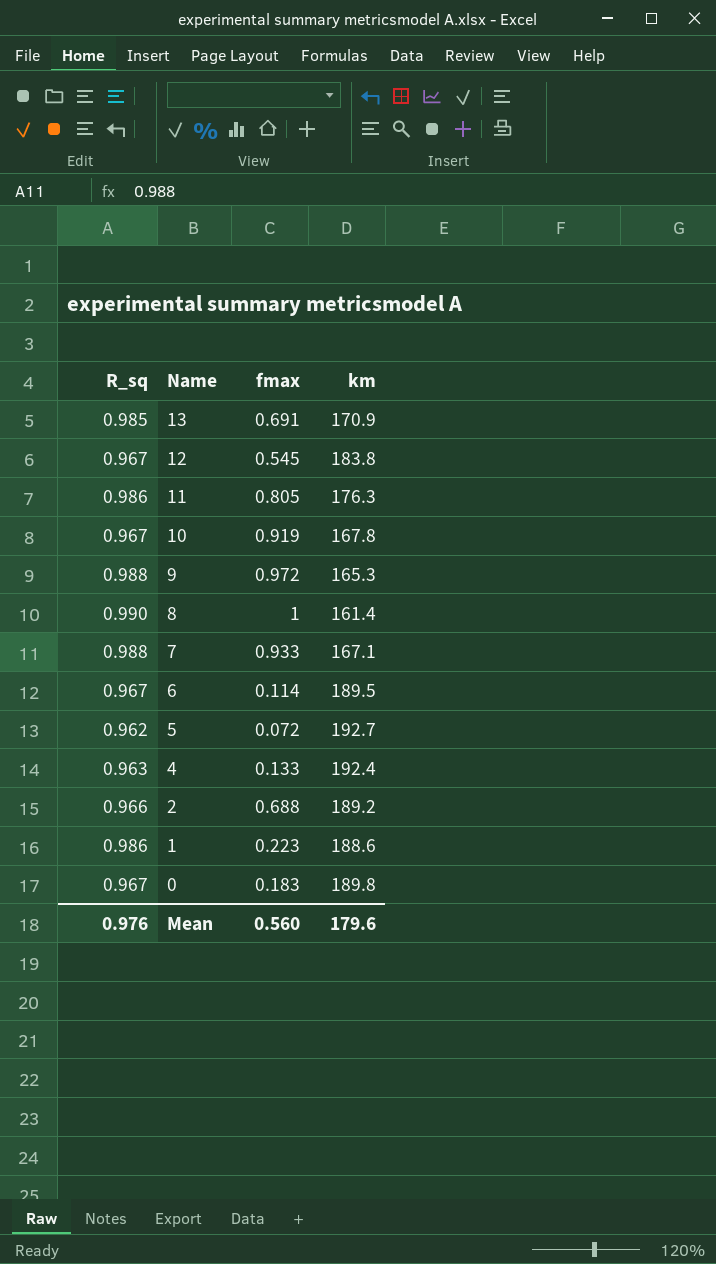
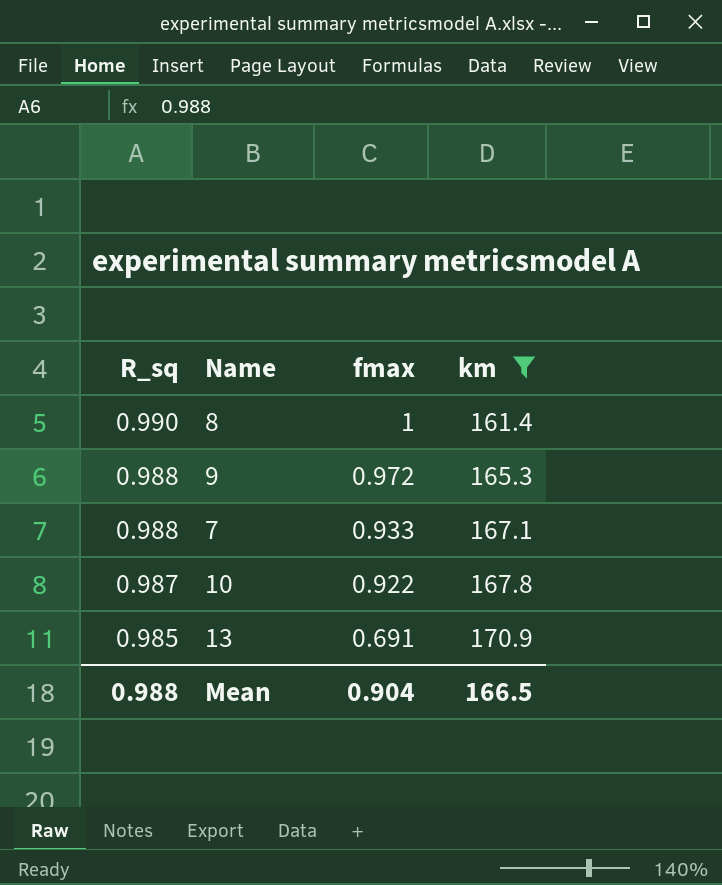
filter: none -> km <= 170.9
row order: Name descending -> R_sq descending
10 | R_sq: 0.967 -> 0.987
10 | fmax: 0.919 -> 0.922
Mean | R_sq: 0.976 -> 0.988
Mean | fmax: 0.560 -> 0.904
Mean | km: 179.6 -> 166.5

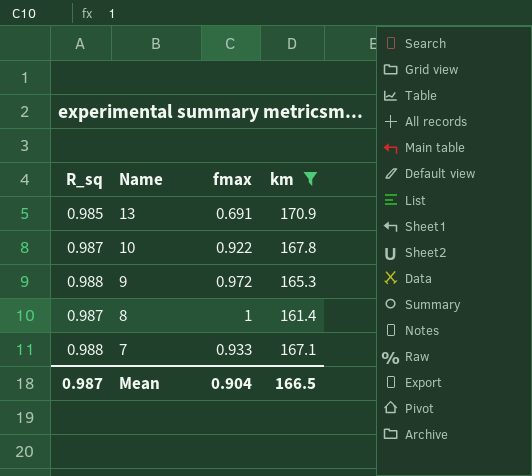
row order: R_sq descending -> Name descending
8 | R_sq: 0.990 -> 0.987
Mean | R_sq: 0.988 -> 0.987

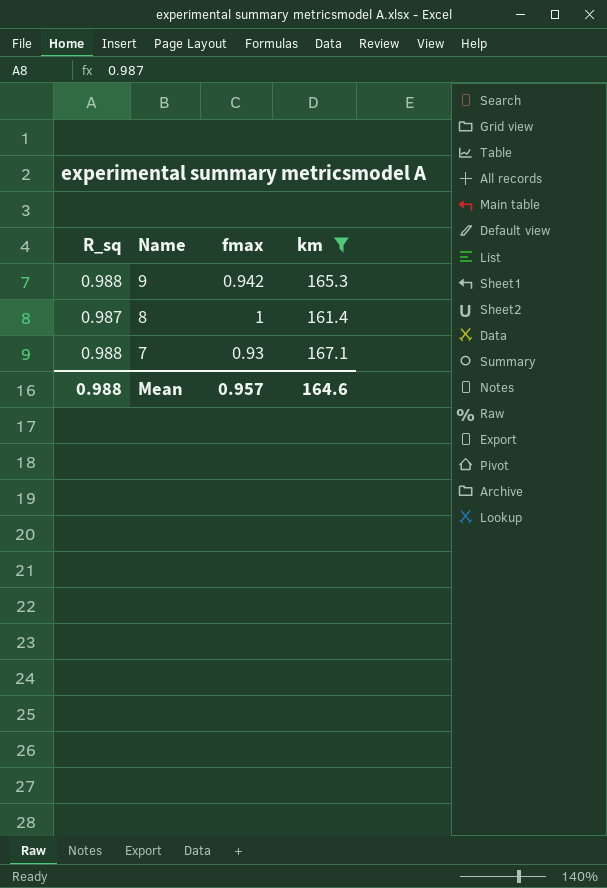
row 13: 0.985 | 0.691 | 170.9 -> none
row 10: 0.987 | 0.922 | 167.8 -> none
9 | fmax: 0.972 -> 0.942
7 | fmax: 0.933 -> 0.93
Mean | R_sq: 0.987 -> 0.988
Mean | fmax: 0.904 -> 0.957
Mean | km: 166.5 -> 164.6

